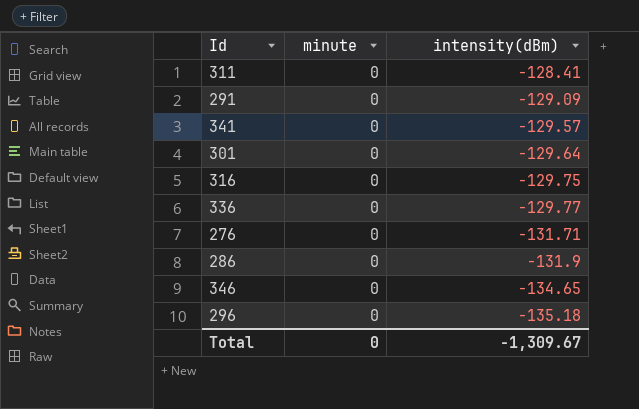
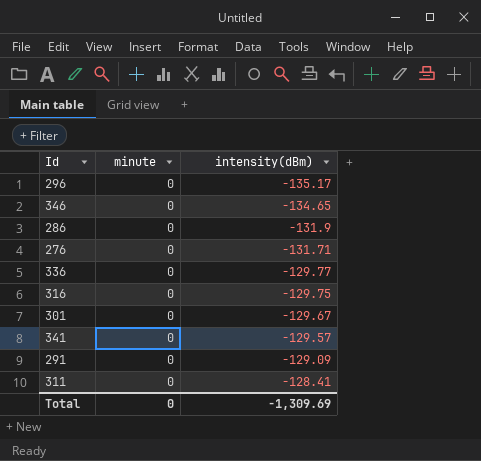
row order: intensity(dBm) descending -> intensity(dBm) ascending
296 | intensity(dBm): -135.18 -> -135.17
301 | intensity(dBm): -129.64 -> -129.67
Total | intensity(dBm): -1,309.67 -> -1,309.69

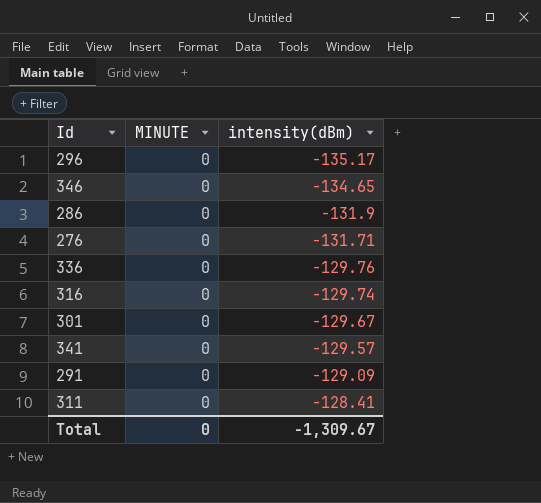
column name: minute -> MINUTE
336 | intensity(dBm): -129.77 -> -129.76
316 | intensity(dBm): -129.75 -> -129.74
Total | intensity(dBm): -1,309.69 -> -1,309.67

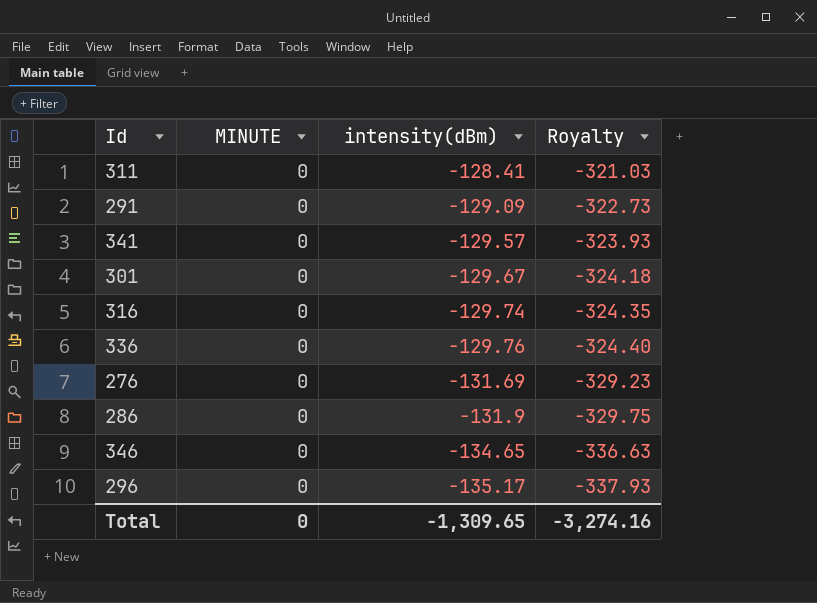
row order: intensity(dBm) ascending -> intensity(dBm) descending
column Royalty | formula: none -> [intensity(dBm)] * 2.5
276 | intensity(dBm): -131.71 -> -131.69
Total | intensity(dBm): -1,309.67 -> -1,309.65

